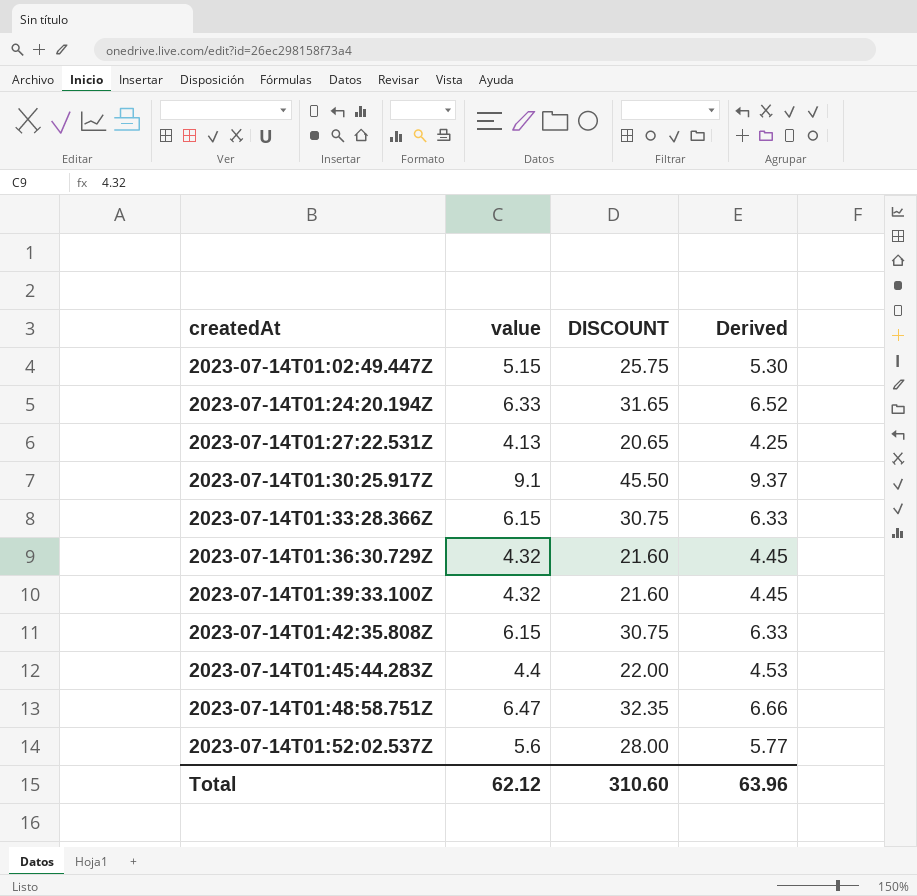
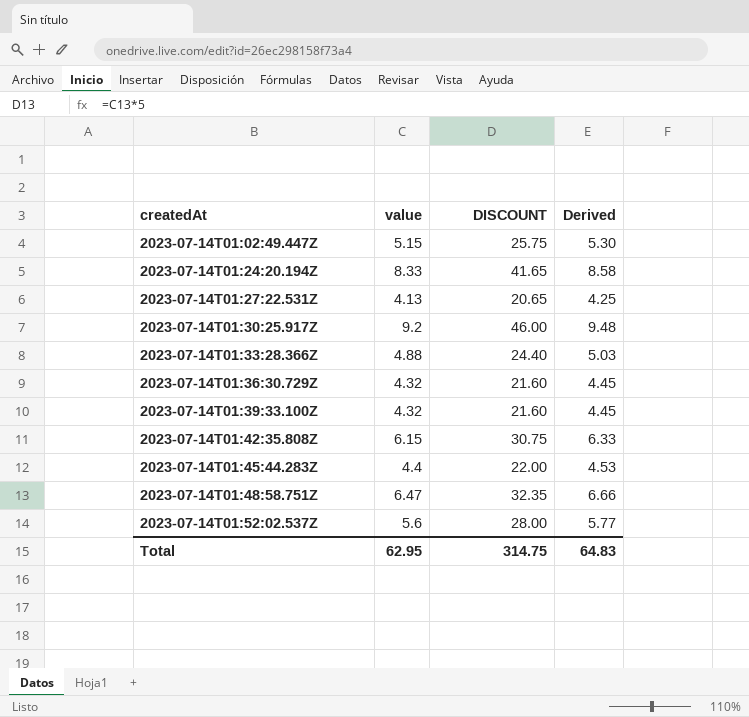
2023-07-14T01:24:20.194Z | value: 6.33 -> 8.33
2023-07-14T01:24:20.194Z | DISCOUNT: 31.65 -> 41.65
2023-07-14T01:24:20.194Z | Derived: 6.52 -> 8.58
2023-07-14T01:30:25.917Z | value: 9.1 -> 9.2
2023-07-14T01:30:25.917Z | DISCOUNT: 45.50 -> 46.00
2023-07-14T01:30:25.917Z | Derived: 9.37 -> 9.48
2023-07-14T01:33:28.366Z | value: 6.15 -> 4.88
2023-07-14T01:33:28.366Z | DISCOUNT: 30.75 -> 24.40
2023-07-14T01:33:28.366Z | Derived: 6.33 -> 5.03
Total | value: 62.12 -> 62.95
Total | DISCOUNT: 310.60 -> 314.75
Total | Derived: 63.96 -> 64.83

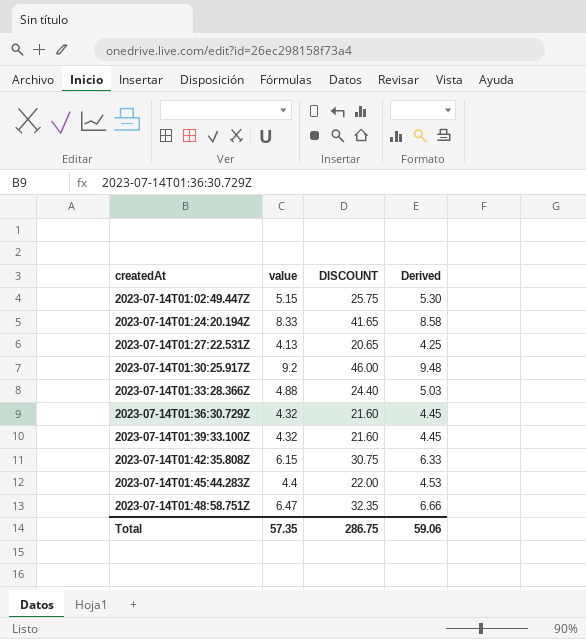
row 2023-07-14T01:52:02.537Z: 5.6 | 28.00 | 5.77 -> none
Total | value: 62.95 -> 57.35
Total | DISCOUNT: 314.75 -> 286.75
Total | Derived: 64.83 -> 59.06

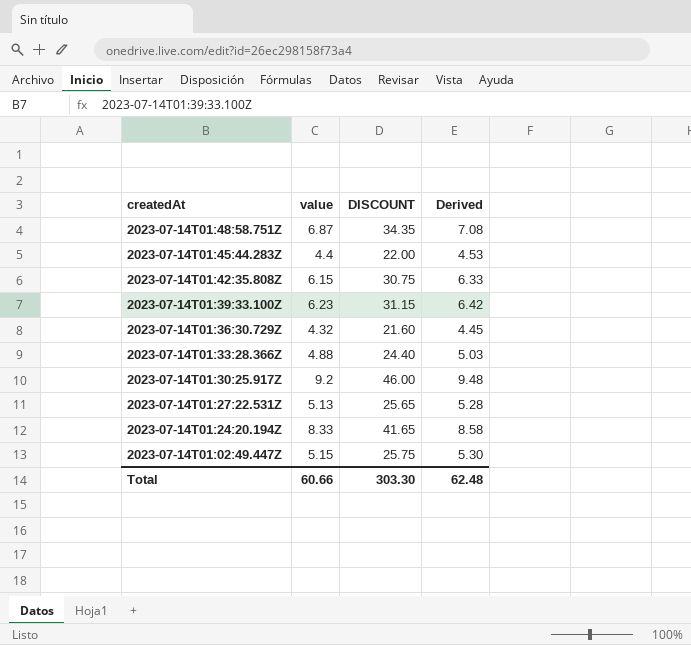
row order: createdAt ascending -> createdAt descending
2023-07-14T01:48:58.751Z | value: 6.47 -> 6.87
2023-07-14T01:48:58.751Z | DISCOUNT: 32.35 -> 34.35
2023-07-14T01:48:58.751Z | Derived: 6.66 -> 7.08
2023-07-14T01:39:33.100Z | value: 4.32 -> 6.23
2023-07-14T01:39:33.100Z | DISCOUNT: 21.60 -> 31.15
2023-07-14T01:39:33.100Z | Derived: 4.45 -> 6.42
2023-07-14T01:27:22.531Z | value: 4.13 -> 5.13
2023-07-14T01:27:22.531Z | DISCOUNT: 20.65 -> 25.65
2023-07-14T01:27:22.531Z | Derived: 4.25 -> 5.28
Total | value: 57.35 -> 60.66
Total | DISCOUNT: 286.75 -> 303.30
Total | Derived: 59.06 -> 62.48

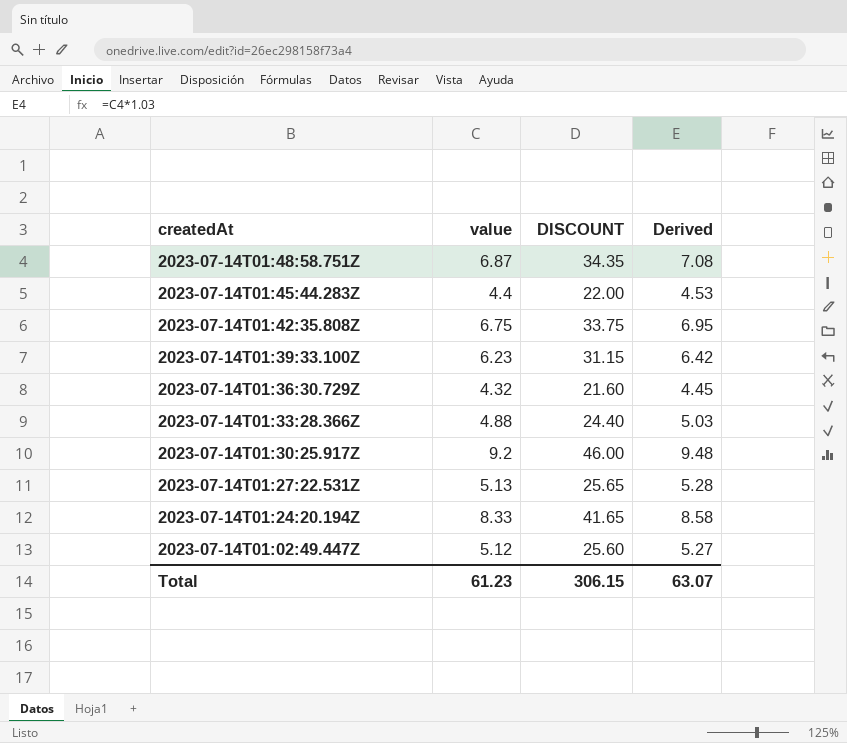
2023-07-14T01:42:35.808Z | value: 6.15 -> 6.75
2023-07-14T01:42:35.808Z | DISCOUNT: 30.75 -> 33.75
2023-07-14T01:42:35.808Z | Derived: 6.33 -> 6.95
2023-07-14T01:02:49.447Z | value: 5.15 -> 5.12
2023-07-14T01:02:49.447Z | DISCOUNT: 25.75 -> 25.60
2023-07-14T01:02:49.447Z | Derived: 5.30 -> 5.27
Total | value: 60.66 -> 61.23
Total | DISCOUNT: 303.30 -> 306.15
Total | Derived: 62.48 -> 63.07

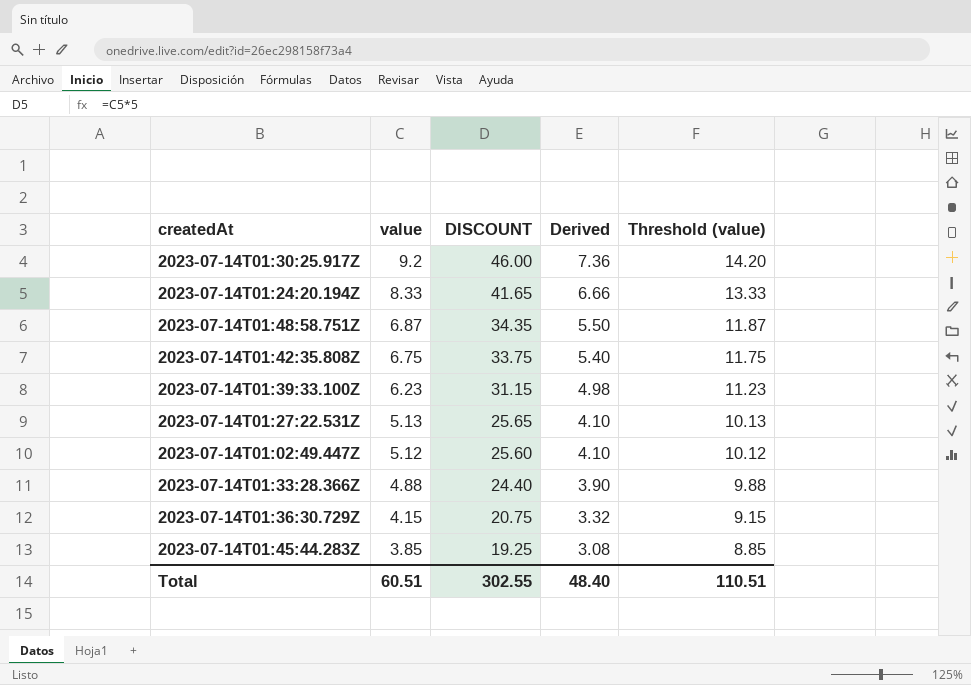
row order: createdAt descending -> value descending
column Derived | formula: [value] * 1.03 -> [value] * 0.8
column Threshold (value) | formula: none -> [value] + 5
2023-07-14T01:36:30.729Z | value: 4.32 -> 4.15
2023-07-14T01:36:30.729Z | DISCOUNT: 21.60 -> 20.75
2023-07-14T01:45:44.283Z | value: 4.4 -> 3.85
2023-07-14T01:45:44.283Z | DISCOUNT: 22.00 -> 19.25
Total | value: 61.23 -> 60.51
Total | DISCOUNT: 306.15 -> 302.55
Total | Derived: 63.07 -> 48.40

